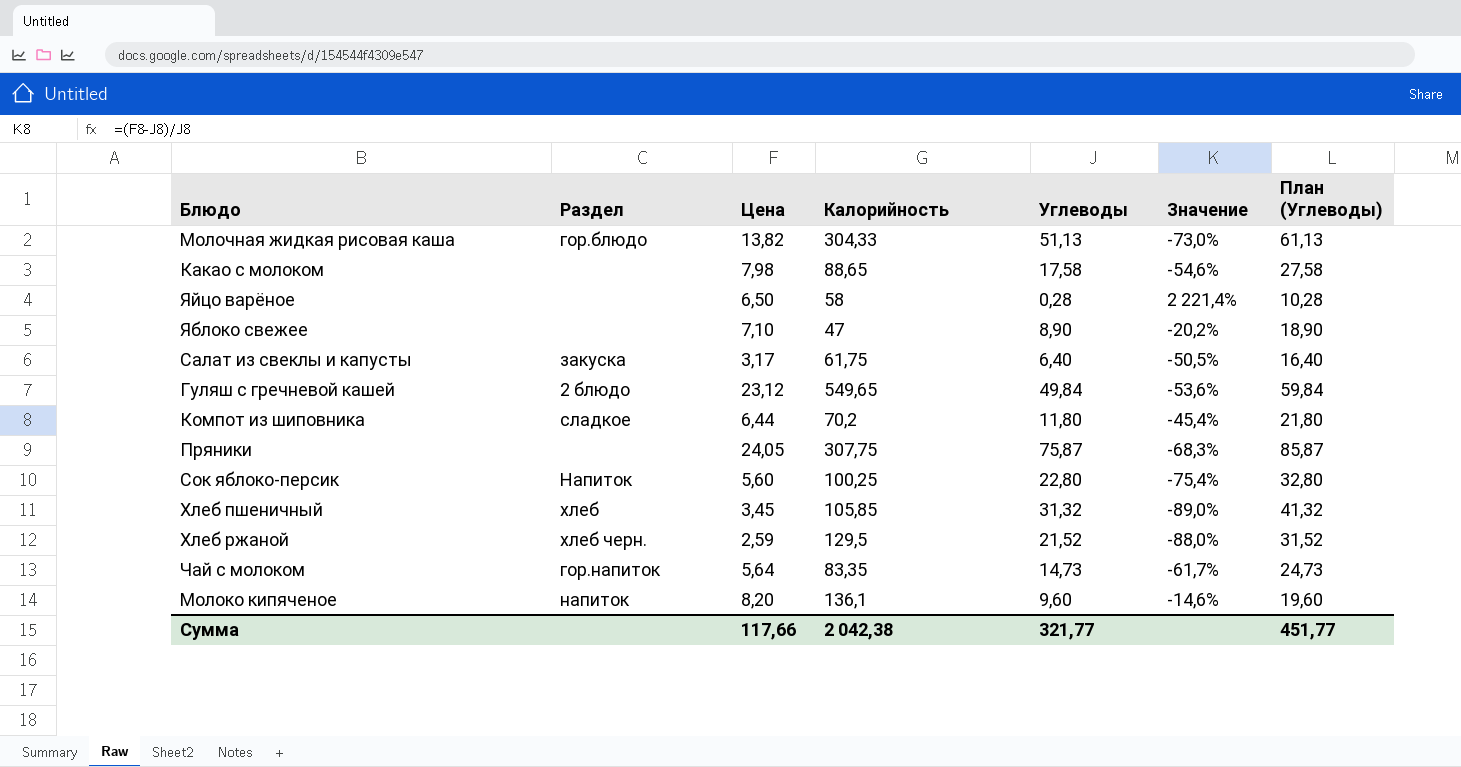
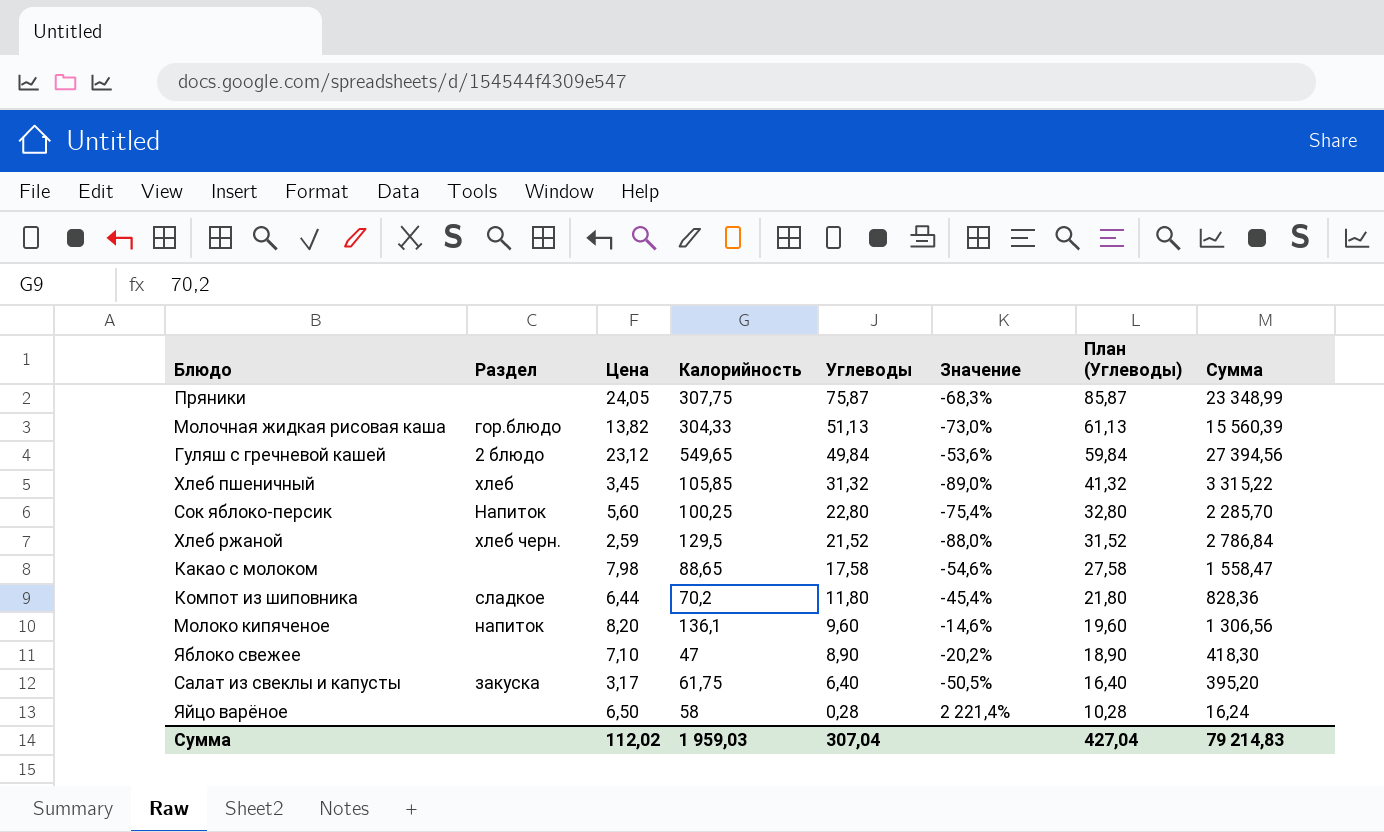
row order: none -> Углеводы descending
column Сумма | formula: none -> [Калорийность] * [Углеводы]
row Чай с молоком: гор.напиток | 5,64 | 83,35 | 14,73 | -61,7% | 24,73 -> none
Сумма | Цена: 117,66 -> 112,02
Сумма | Калорийность: 2 042,38 -> 1 959,03
Сумма | Углеводы: 321,77 -> 307,04
Сумма | План (Углеводы): 451,77 -> 427,04

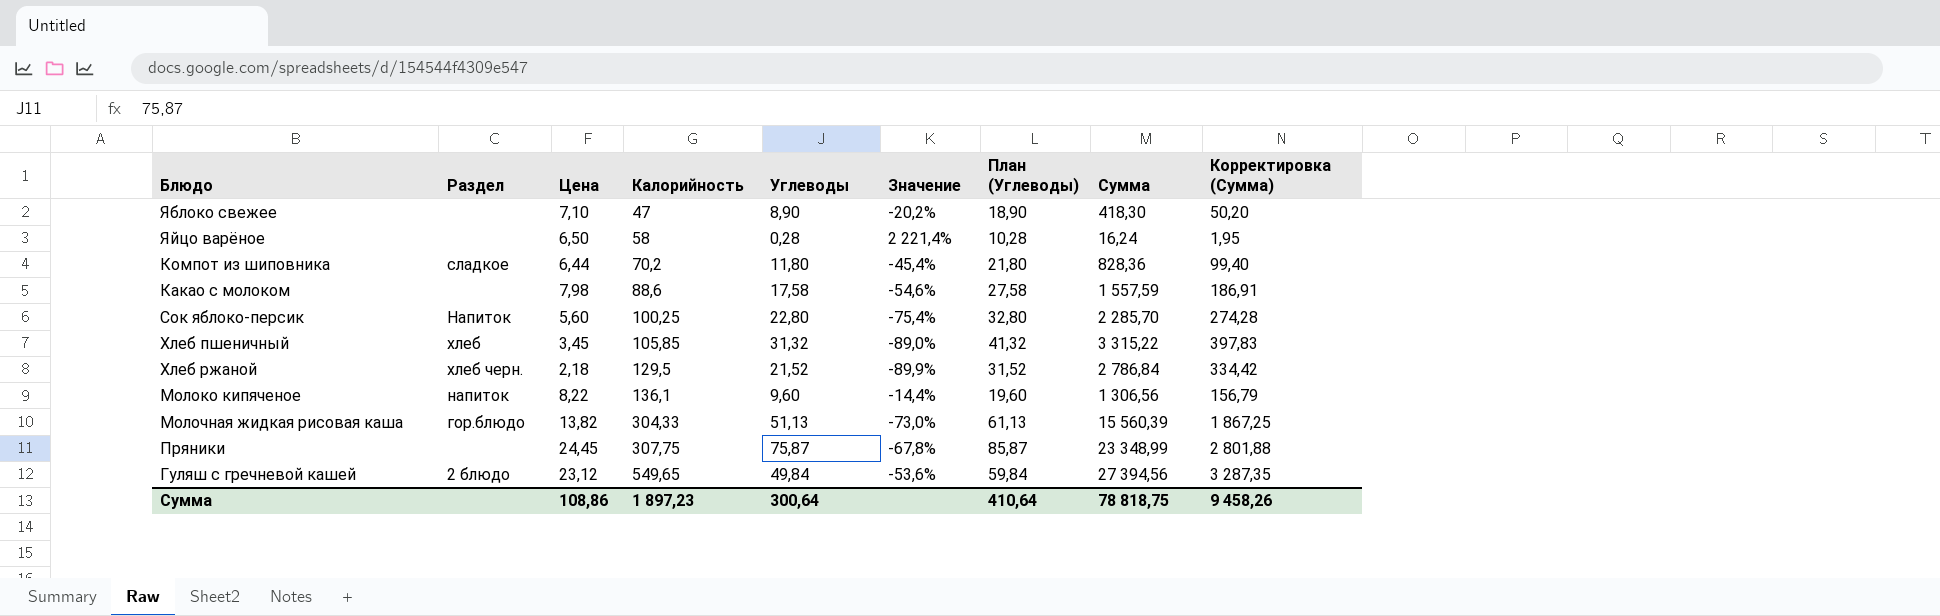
row order: Углеводы descending -> Калорийность ascending
column Корректировка (Сумма) | formula: none -> [Сумма] * 0,12
row Салат из свеклы и капусты: закуска | 3,17 | 61,75 | 6,40 | -50,5% | 16,40 | 395,20 -> none
Какао с молоком | Калорийность: 88,65 -> 88,6
Какао с молоком | Сумма: 1 558,47 -> 1 557,59
Хлеб ржаной | Цена: 2,59 -> 2,18
Хлеб ржаной | Значение: -88,0% -> -89,9%
Молоко кипяченое | Цена: 8,20 -> 8,22
Молоко кипяченое | Значение: -14,6% -> -14,4%
Пряники | Цена: 24,05 -> 24,45
Пряники | Значение: -68,3% -> -67,8%
Сумма | Цена: 112,02 -> 108,86
Сумма | Калорийность: 1 959,03 -> 1 897,23
Сумма | Углеводы: 307,04 -> 300,64
Сумма | План (Углеводы): 427,04 -> 410,64
Сумма | Сумма: 79 214,83 -> 78 818,75

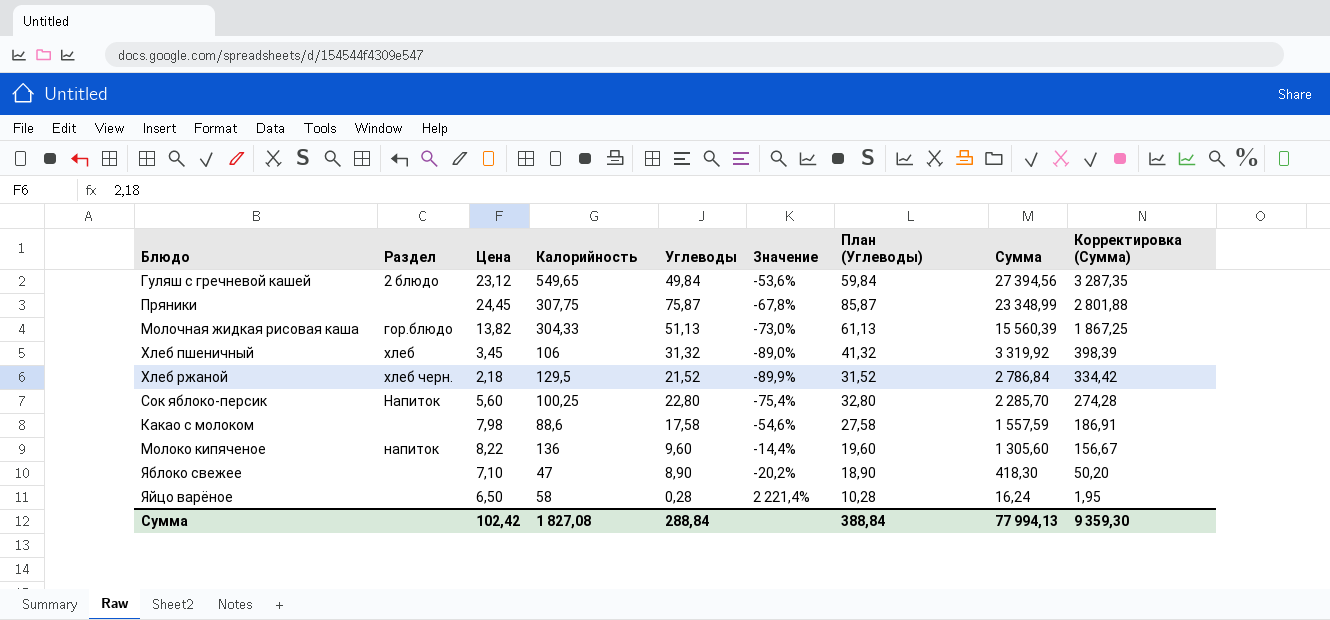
row order: Калорийность ascending -> Сумма descending
row Компот из шиповника: сладкое | 6,44 | 70,2 | 11,80 | -45,4% | 21,80 | 828,36 | 99,40 -> none
Хлеб пшеничный | Калорийность: 105,85 -> 106
Хлеб пшеничный | Сумма: 3 315,22 -> 3 319,92
Хлеб пшеничный | Корректировка (Сумма): 397,83 -> 398,39
Молоко кипяченое | Калорийность: 136,1 -> 136
Молоко кипяченое | Сумма: 1 306,56 -> 1 305,60
Молоко кипяченое | Корректировка (Сумма): 156,79 -> 156,67
Сумма | Цена: 108,86 -> 102,42
Сумма | Калорийность: 1 897,23 -> 1 827,08
Сумма | Углеводы: 300,64 -> 288,84
Сумма | План (Углеводы): 410,64 -> 388,84
Сумма | Сумма: 78 818,75 -> 77 994,13
Сумма | Корректировка (Сумма): 9 458,26 -> 9 359,30

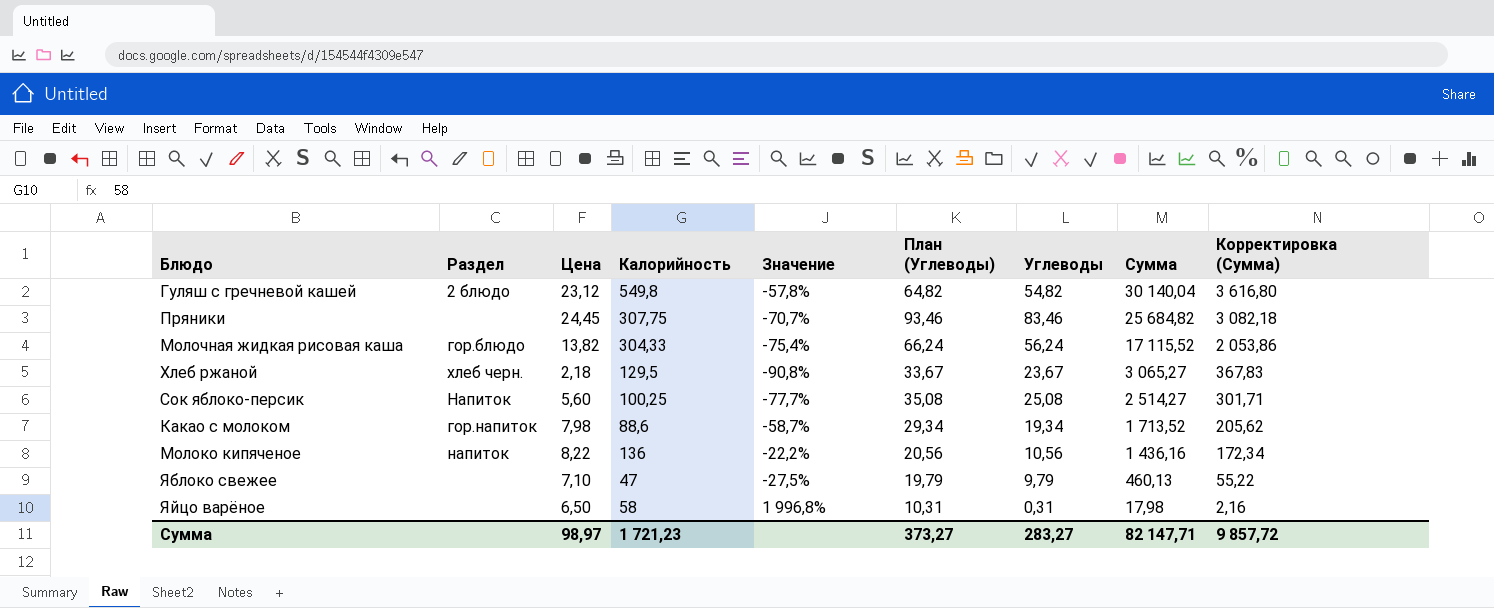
column Углеводы | position: 5 -> 7
row Хлеб пшеничный: хлеб | 3,45 | 106 | 31,32 | -89,0% | 41,32 | 3 319,92 | 398,39 -> none
Гуляш с гречневой кашей | Калорийность: 549,65 -> 549,8
Гуляш с гречневой кашей | Значение: -53,6% -> -57,8%
Гуляш с гречневой кашей | План (Углеводы): 59,84 -> 64,82
Гуляш с гречневой кашей | Углеводы: 49,84 -> 54,82
Гуляш с гречневой кашей | Сумма: 27 394,56 -> 30 140,04
Гуляш с гречневой кашей | Корректировка (Сумма): 3 287,35 -> 3 616,80
Пряники | Значение: -67,8% -> -70,7%
Пряники | План (Углеводы): 85,87 -> 93,46
Пряники | Углеводы: 75,87 -> 83,46
Пряники | Сумма: 23 348,99 -> 25 684,82
Пряники | Корректировка (Сумма): 2 801,88 -> 3 082,18
Молочная жидкая рисовая каша | Значение: -73,0% -> -75,4%
Молочная жидкая рисовая каша | План (Углеводы): 61,13 -> 66,24
Молочная жидкая рисовая каша | Углеводы: 51,13 -> 56,24
Молочная жидкая рисовая каша | Сумма: 15 560,39 -> 17 115,52
Молочная жидкая рисовая каша | Корректировка (Сумма): 1 867,25 -> 2 053,86
Хлеб ржаной | Значение: -89,9% -> -90,8%
Хлеб ржаной | План (Углеводы): 31,52 -> 33,67
Хлеб ржаной | Углеводы: 21,52 -> 23,67
Хлеб ржаной | Сумма: 2 786,84 -> 3 065,27
Хлеб ржаной | Корректировка (Сумма): 334,42 -> 367,83
Сок яблоко-персик | Значение: -75,4% -> -77,7%
Сок яблоко-персик | План (Углеводы): 32,80 -> 35,08
Сок яблоко-персик | Углеводы: 22,80 -> 25,08
Сок яблоко-персик | Сумма: 2 285,70 -> 2 514,27
Сок яблоко-персик | Корректировка (Сумма): 274,28 -> 301,71
Какао с молоком | Раздел: none -> гор.напиток
Какао с молоком | Значение: -54,6% -> -58,7%
Какао с молоком | План (Углеводы): 27,58 -> 29,34
Какао с молоком | Углеводы: 17,58 -> 19,34
Какао с молоком | Сумма: 1 557,59 -> 1 713,52
Какао с молоком | Корректировка (Сумма): 186,91 -> 205,62
Молоко кипяченое | Значение: -14,4% -> -22,2%
Молоко кипяченое | План (Углеводы): 19,60 -> 20,56
Молоко кипяченое | Углеводы: 9,60 -> 10,56
Молоко кипяченое | Сумма: 1 305,60 -> 1 436,16
Молоко кипяченое | Корректировка (Сумма): 156,67 -> 172,34
Яблоко свежее | Значение: -20,2% -> -27,5%
Яблоко свежее | План (Углеводы): 18,90 -> 19,79
Яблоко свежее | Углеводы: 8,90 -> 9,79
Яблоко свежее | Сумма: 418,30 -> 460,13
Яблоко свежее | Корректировка (Сумма): 50,20 -> 55,22
Яйцо варёное | Значение: 2 221,4% -> 1 996,8%
Яйцо варёное | План (Углеводы): 10,28 -> 10,31
Яйцо варёное | Углеводы: 0,28 -> 0,31
Яйцо варёное | Сумма: 16,24 -> 17,98
Яйцо варёное | Корректировка (Сумма): 1,95 -> 2,16
Сумма | Цена: 102,42 -> 98,97
Сумма | Калорийность: 1 827,08 -> 1 721,23
Сумма | План (Углеводы): 388,84 -> 373,27
Сумма | Углеводы: 288,84 -> 283,27
Сумма | Сумма: 77 994,13 -> 82 147,71
Сумма | Корректировка (Сумма): 9 359,30 -> 9 857,72

